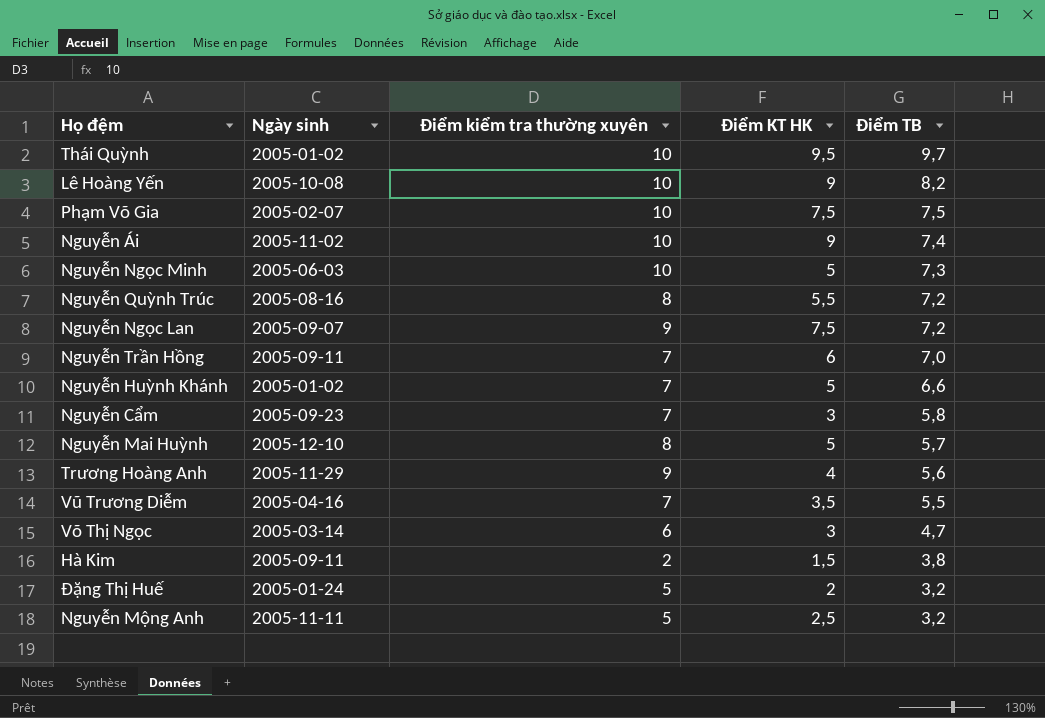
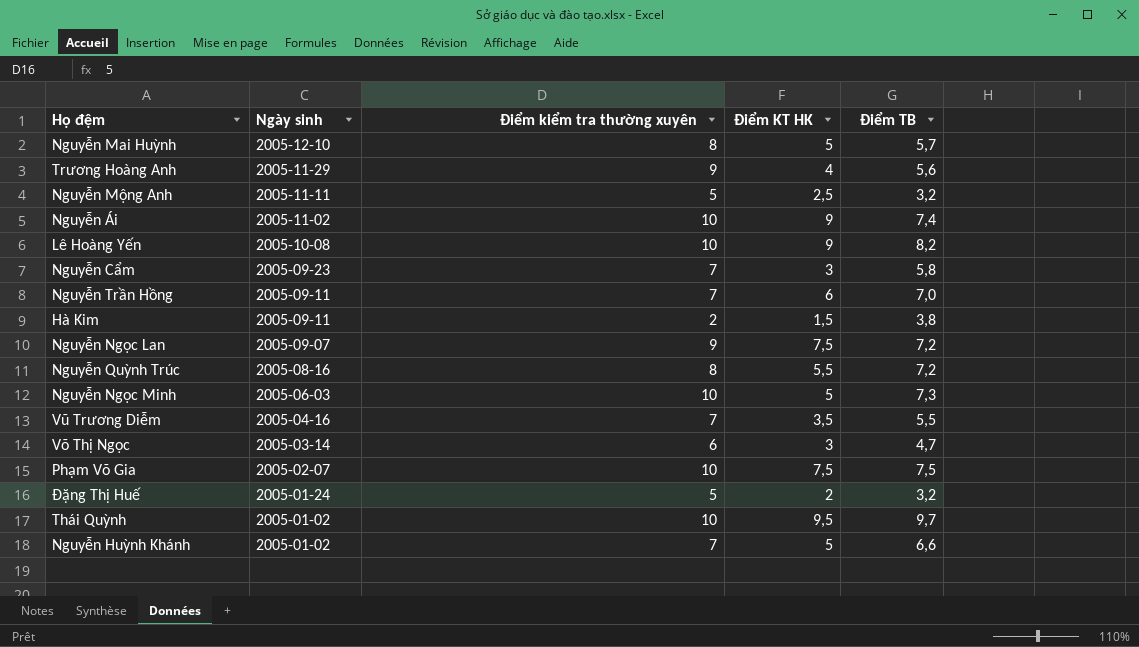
row order: Điểm TB descending -> Ngày sinh descending

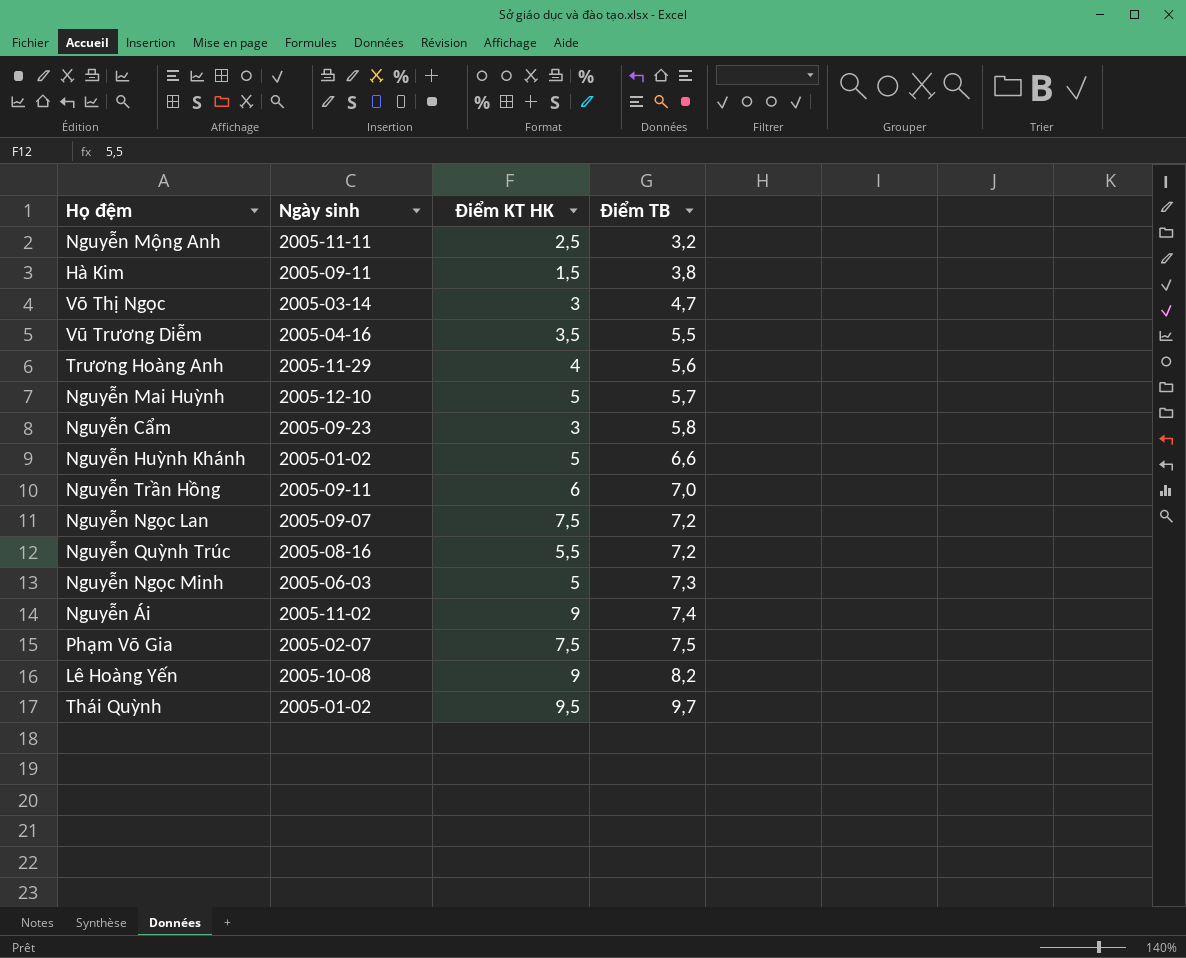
row order: Ngày sinh descending -> Điểm TB ascending
column Điểm kiểm tra thường xuyên | position: 3 -> none
row Đặng Thị Huế: 2005-01-24 | 5 | 2 | 3,2 -> none

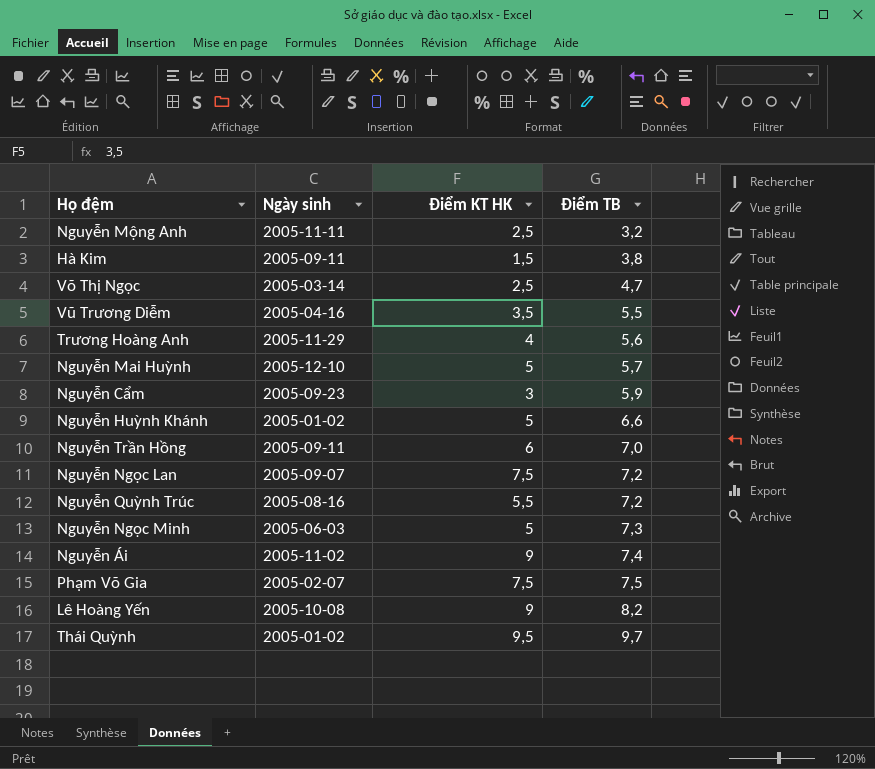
Võ Thị Ngọc | Điểm KT HK: 3 -> 2,5
Nguyễn Cẩm | Điểm TB: 5,8 -> 5,9

